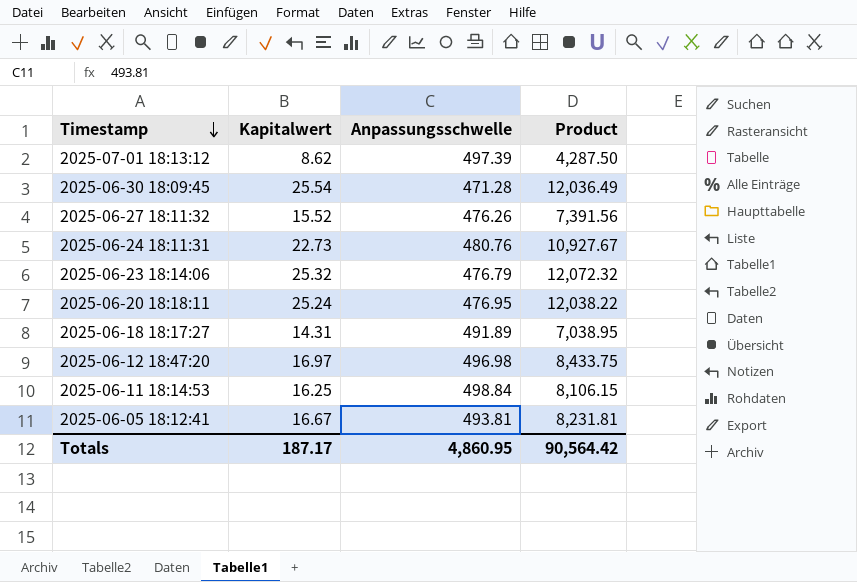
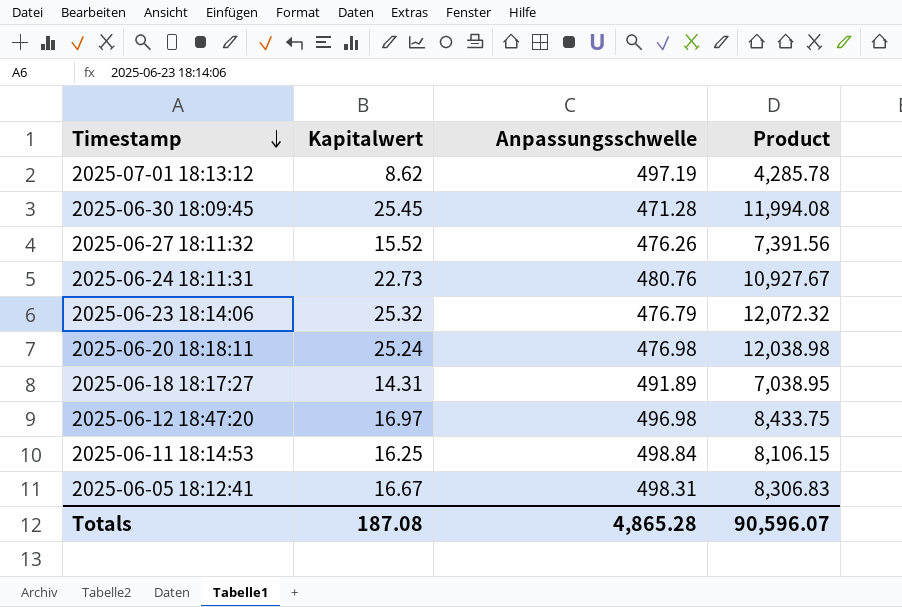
2025-07-01 18:13:12 | Anpassungsschwelle: 497.39 -> 497.19
2025-07-01 18:13:12 | Product: 4,287.50 -> 4,285.78
2025-06-30 18:09:45 | Kapitalwert: 25.54 -> 25.45
2025-06-30 18:09:45 | Product: 12,036.49 -> 11,994.08
2025-06-20 18:18:11 | Anpassungsschwelle: 476.95 -> 476.98
2025-06-20 18:18:11 | Product: 12,038.22 -> 12,038.98
2025-06-05 18:12:41 | Anpassungsschwelle: 493.81 -> 498.31
2025-06-05 18:12:41 | Product: 8,231.81 -> 8,306.83
Totals | Kapitalwert: 187.17 -> 187.08
Totals | Anpassungsschwelle: 4,860.95 -> 4,865.28
Totals | Product: 90,564.42 -> 90,596.07

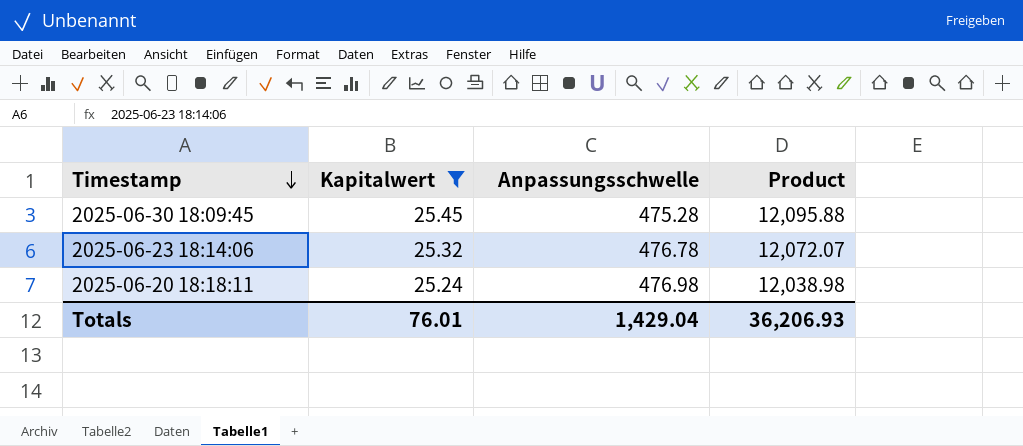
filter: none -> Kapitalwert >= 25.24
2025-06-30 18:09:45 | Anpassungsschwelle: 471.28 -> 475.28
2025-06-30 18:09:45 | Product: 11,994.08 -> 12,095.88
2025-06-23 18:14:06 | Anpassungsschwelle: 476.79 -> 476.78
2025-06-23 18:14:06 | Product: 12,072.32 -> 12,072.07
Totals | Kapitalwert: 187.08 -> 76.01
Totals | Anpassungsschwelle: 4,865.28 -> 1,429.04
Totals | Product: 90,596.07 -> 36,206.93

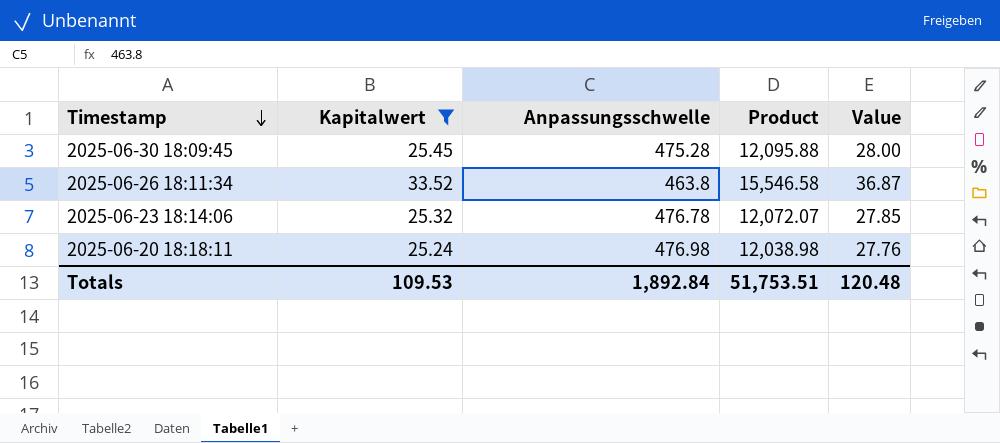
column Value | formula: none -> [Kapitalwert] * 1.1
row 2025-06-26 18:11:34: none -> 33.52 | 463.8 | 15,546.58 | 36.87
Totals | Kapitalwert: 76.01 -> 109.53
Totals | Anpassungsschwelle: 1,429.04 -> 1,892.84
Totals | Product: 36,206.93 -> 51,753.51

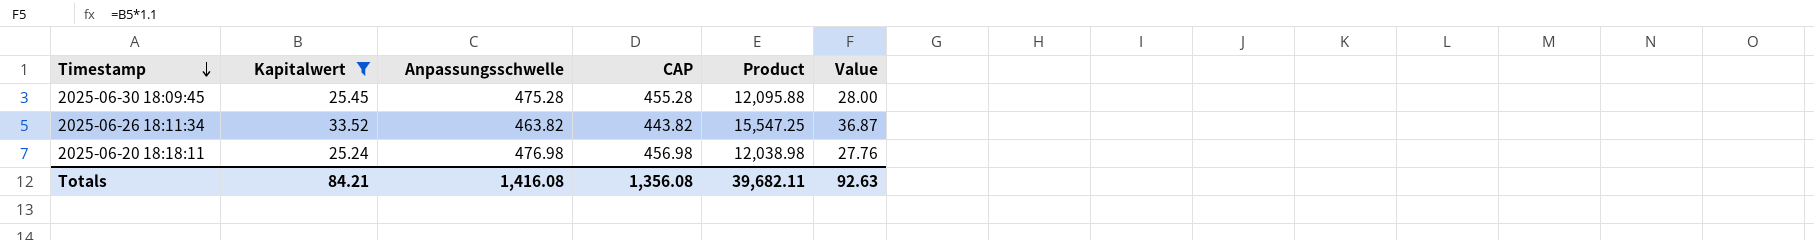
column CAP | formula: none -> [Anpassungsschwelle] - 20
row 2025-06-23 18:14:06: 25.32 | 476.78 | 12,072.07 | 27.85 -> none
2025-06-26 18:11:34 | Anpassungsschwelle: 463.8 -> 463.82
2025-06-26 18:11:34 | Product: 15,546.58 -> 15,547.25
Totals | Kapitalwert: 109.53 -> 84.21
Totals | Anpassungsschwelle: 1,892.84 -> 1,416.08
Totals | Product: 51,753.51 -> 39,682.11
Totals | Value: 120.48 -> 92.63

